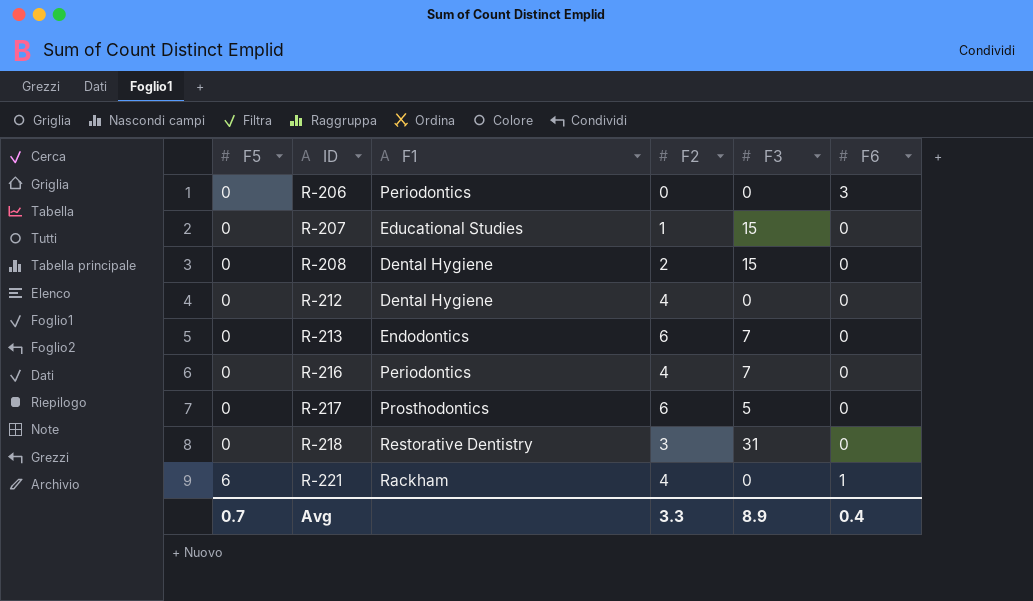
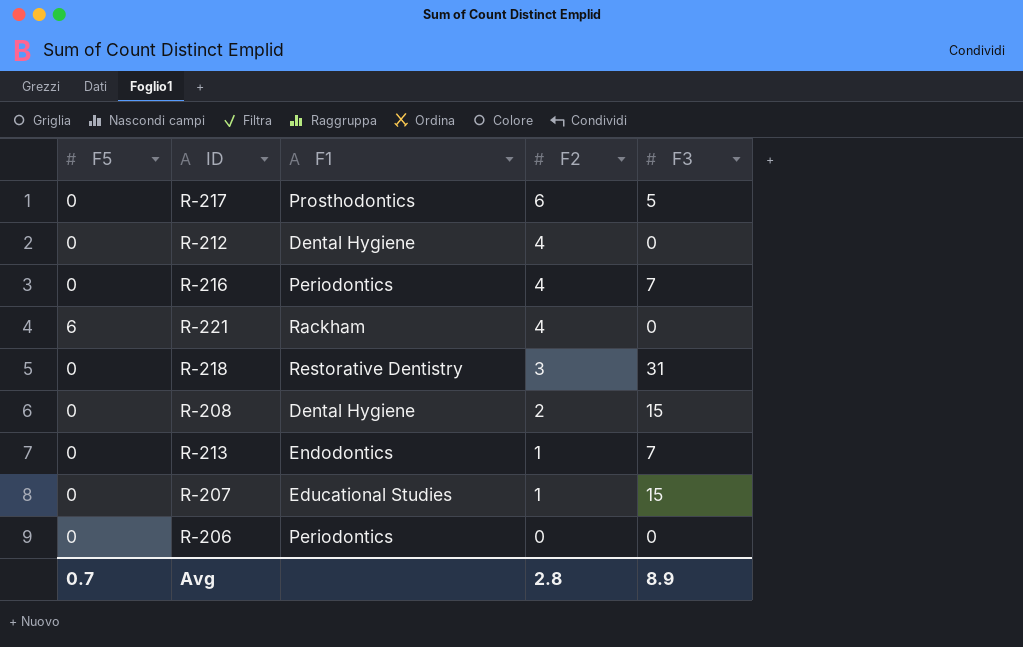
row order: F5 ascending -> F2 descending
column F6 | position: 6 -> none
R-213 | F2: 6 -> 1
Avg | F2: 3.3 -> 2.8

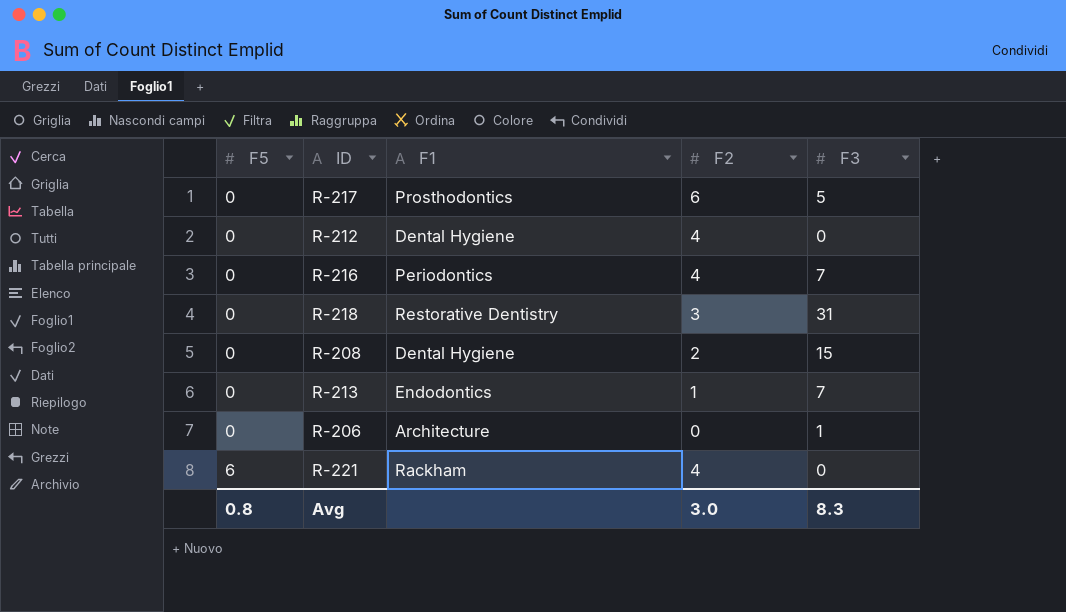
row order: F2 descending -> F5 ascending
row R-207: 0 | Educational Studies | 1 | 15 -> none
R-206 | F1: Periodontics -> Architecture
R-206 | F3: 0 -> 1
Avg | F5: 0.7 -> 0.8
Avg | F2: 2.8 -> 3.0
Avg | F3: 8.9 -> 8.3

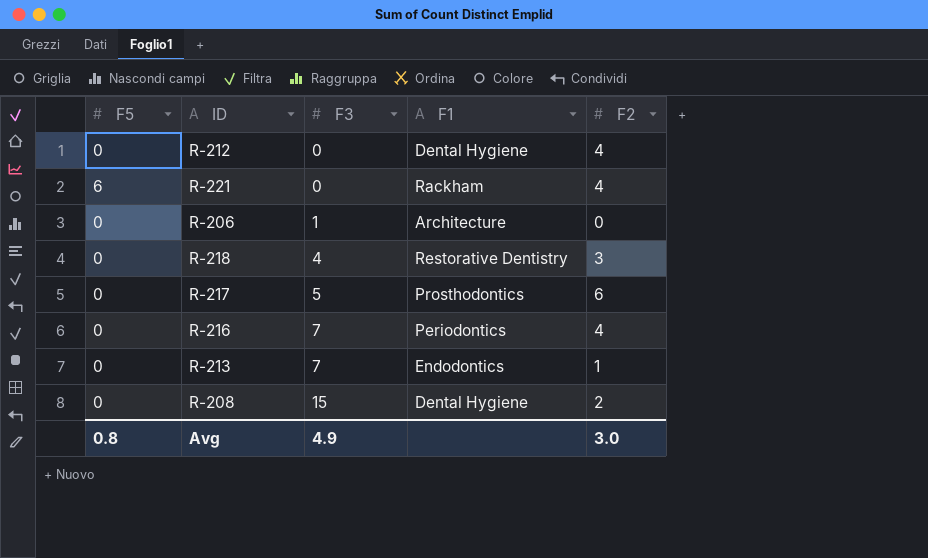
row order: F5 ascending -> F3 ascending
column F3 | position: 5 -> 3
R-218 | F3: 31 -> 4
Avg | F3: 8.3 -> 4.9

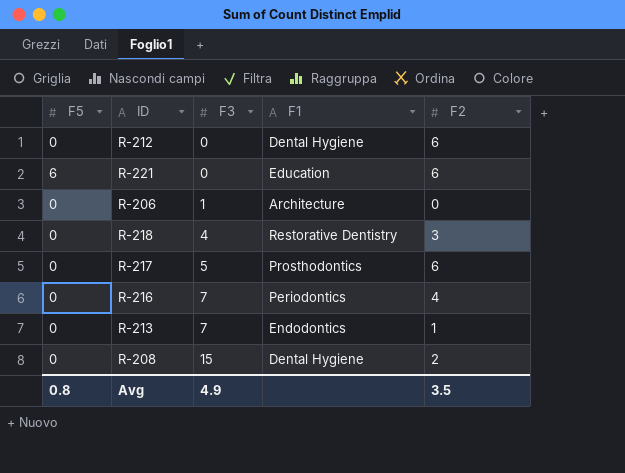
R-212 | F2: 4 -> 6
R-221 | F1: Rackham -> Education
R-221 | F2: 4 -> 6
Avg | F2: 3.0 -> 3.5

